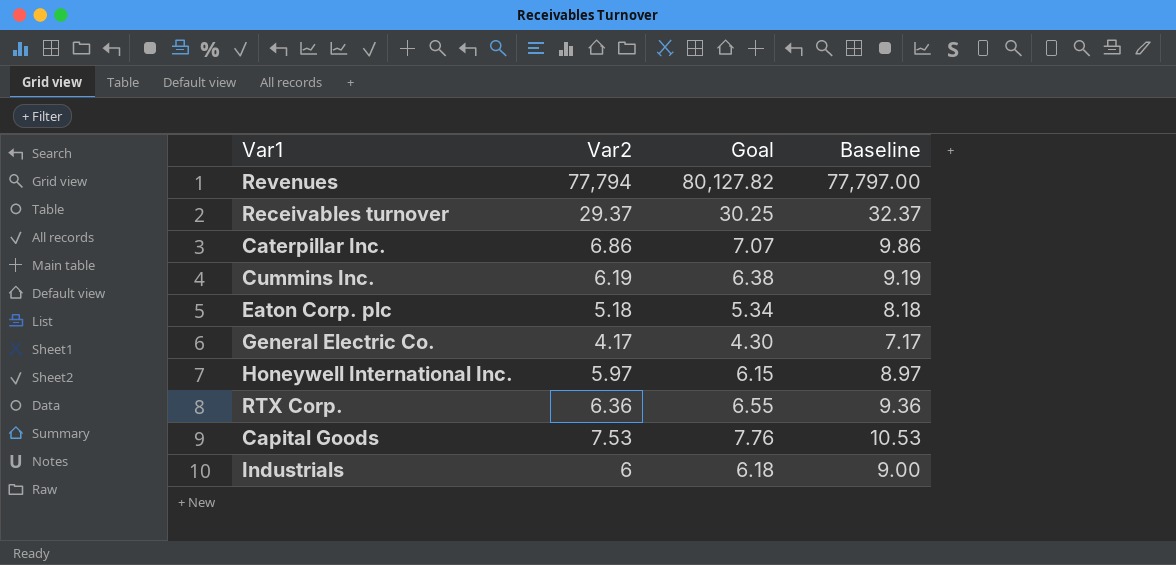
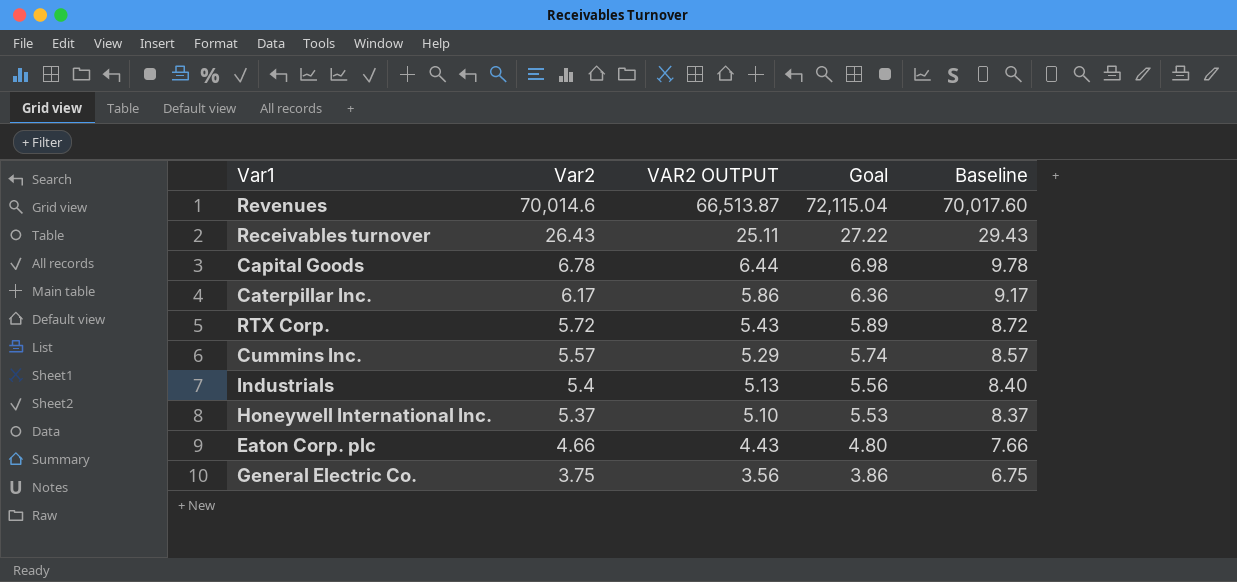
row order: none -> Var2 descending
column VAR2 OUTPUT | formula: none -> [Var2] * 0.95
Revenues | Var2: 77,794 -> 70,014.6
Revenues | Goal: 80,127.82 -> 72,115.04
Revenues | Baseline: 77,797.00 -> 70,017.60
Receivables turnover | Var2: 29.37 -> 26.43
Receivables turnover | Goal: 30.25 -> 27.22
Receivables turnover | Baseline: 32.37 -> 29.43
Capital Goods | Var2: 7.53 -> 6.78
Capital Goods | Goal: 7.76 -> 6.98
Capital Goods | Baseline: 10.53 -> 9.78
Caterpillar Inc. | Var2: 6.86 -> 6.17
Caterpillar Inc. | Goal: 7.07 -> 6.36
Caterpillar Inc. | Baseline: 9.86 -> 9.17
RTX Corp. | Var2: 6.36 -> 5.72
RTX Corp. | Goal: 6.55 -> 5.89
RTX Corp. | Baseline: 9.36 -> 8.72
Cummins Inc. | Var2: 6.19 -> 5.57
Cummins Inc. | Goal: 6.38 -> 5.74
Cummins Inc. | Baseline: 9.19 -> 8.57
Industrials | Var2: 6 -> 5.4
Industrials | Goal: 6.18 -> 5.56
Industrials | Baseline: 9.00 -> 8.40
Honeywell International Inc. | Var2: 5.97 -> 5.37
Honeywell International Inc. | Goal: 6.15 -> 5.53
Honeywell International Inc. | Baseline: 8.97 -> 8.37
Eaton Corp. plc | Var2: 5.18 -> 4.66
Eaton Corp. plc | Goal: 5.34 -> 4.80
Eaton Corp. plc | Baseline: 8.18 -> 7.66
General Electric Co. | Var2: 4.17 -> 3.75
General Electric Co. | Goal: 4.30 -> 3.86
General Electric Co. | Baseline: 7.17 -> 6.75

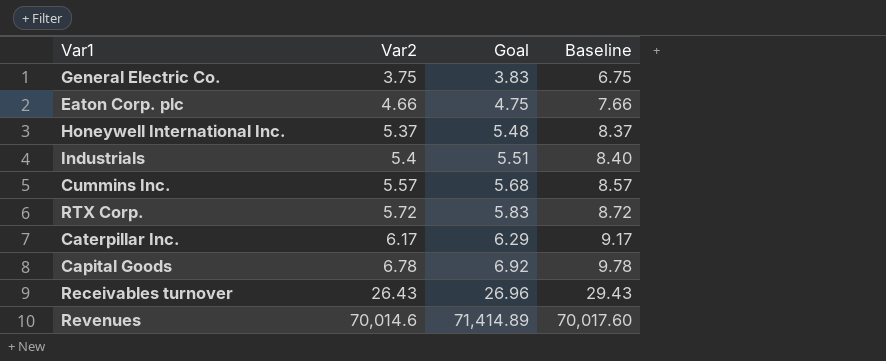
row order: Var2 descending -> Var2 ascending
column VAR2 OUTPUT | formula: [Var2] * 0.95 -> none
column Goal | formula: [Var2] * 1.03 -> [Var2] * 1.02

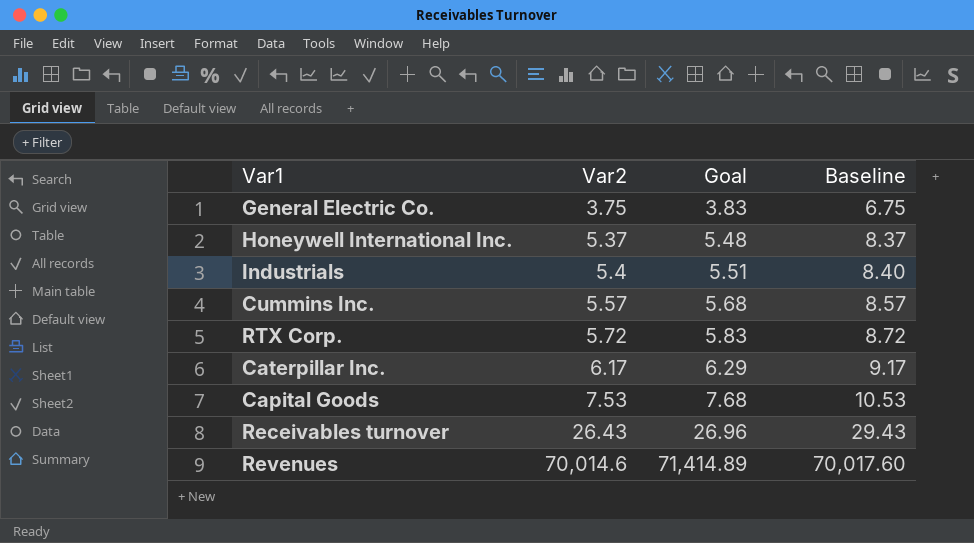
row Eaton Corp. plc: 4.66 | 4.75 | 7.66 -> none
Capital Goods | Var2: 6.78 -> 7.53
Capital Goods | Goal: 6.92 -> 7.68
Capital Goods | Baseline: 9.78 -> 10.53

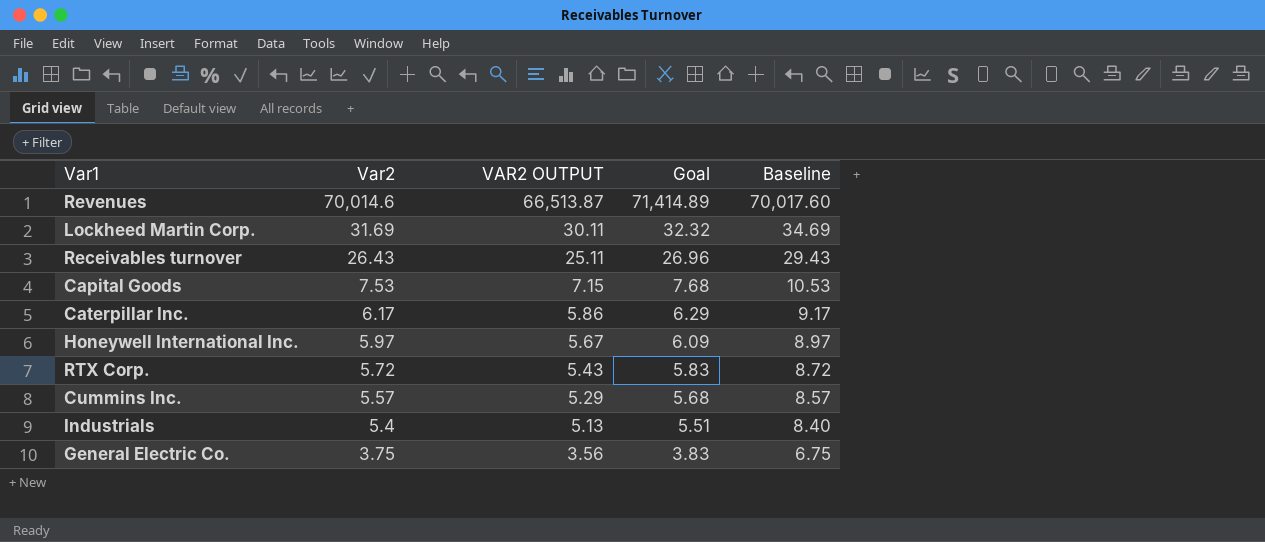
row order: Var2 ascending -> Var2 descending
column VAR2 OUTPUT | formula: none -> [Var2] * 0.95
row Lockheed Martin Corp.: none -> 31.69 | 30.11 | 32.32 | 34.69
Honeywell International Inc. | Var2: 5.37 -> 5.97
Honeywell International Inc. | Goal: 5.48 -> 6.09
Honeywell International Inc. | Baseline: 8.37 -> 8.97

